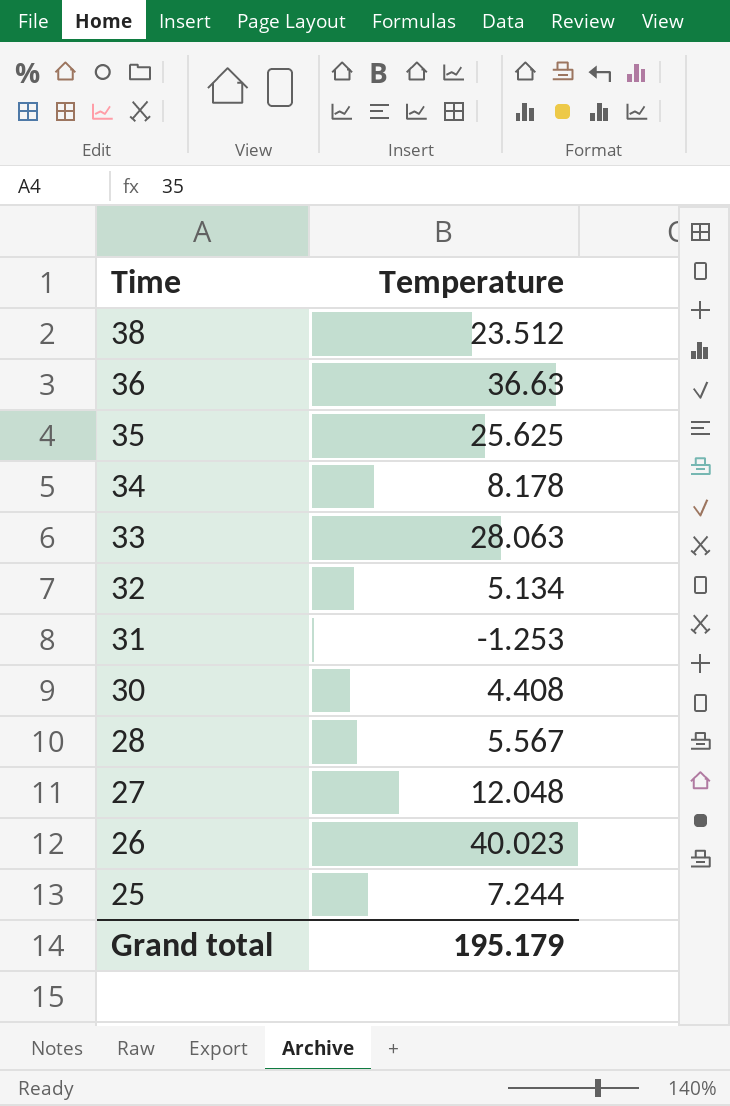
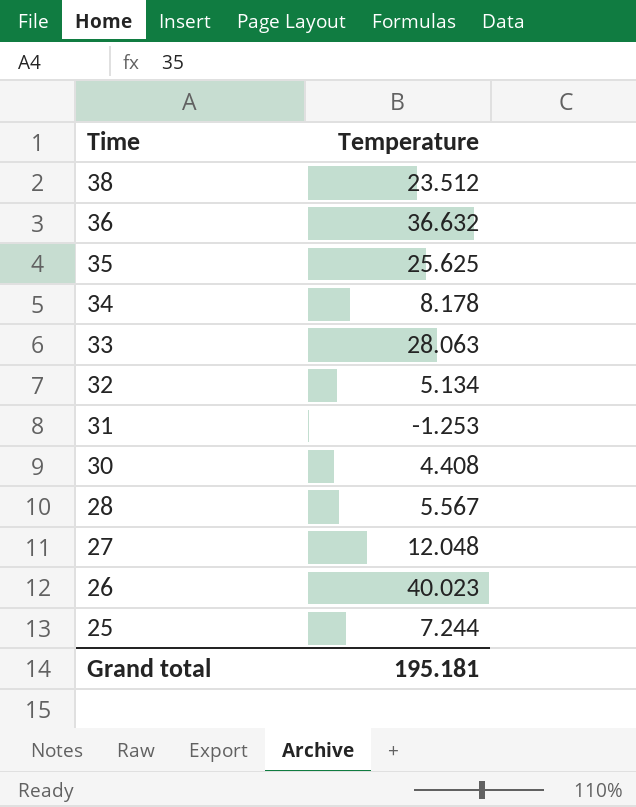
36 | Temperature: 36.63 -> 36.632
Grand total | Temperature: 195.179 -> 195.181

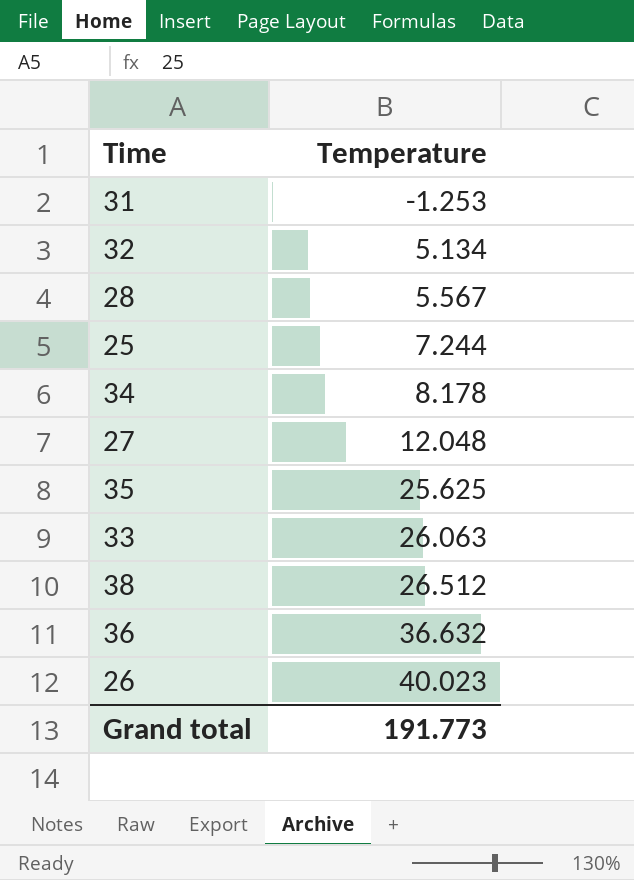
row order: Time descending -> Temperature ascending
row 30: 4.408 -> none
33 | Temperature: 28.063 -> 26.063
38 | Temperature: 23.512 -> 26.512
Grand total | Temperature: 195.181 -> 191.773

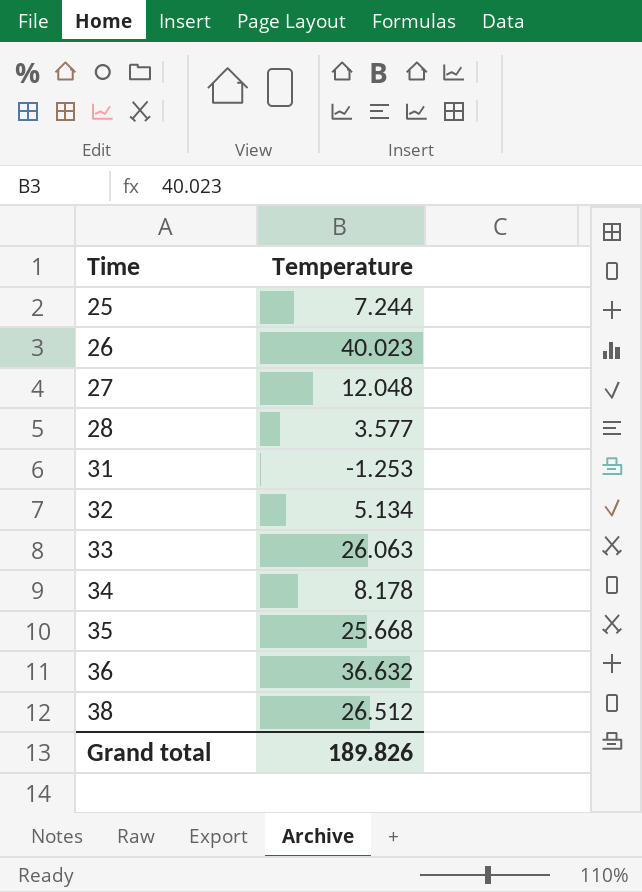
row order: Temperature ascending -> Time ascending
28 | Temperature: 5.567 -> 3.577
35 | Temperature: 25.625 -> 25.668
Grand total | Temperature: 191.773 -> 189.826

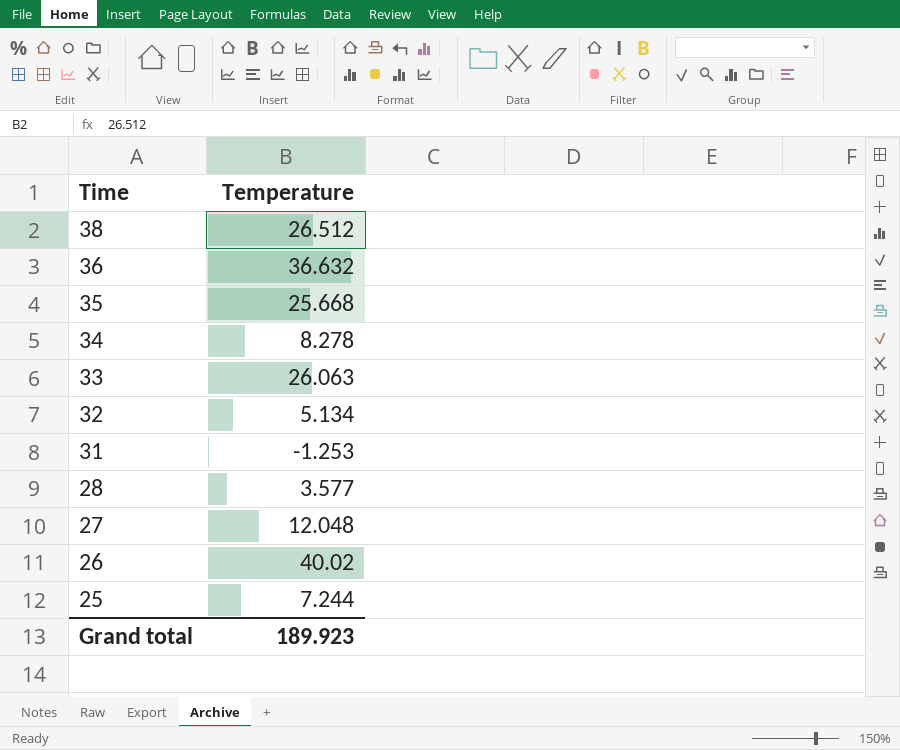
row order: Time ascending -> Time descending
34 | Temperature: 8.178 -> 8.278
26 | Temperature: 40.023 -> 40.02
Grand total | Temperature: 189.826 -> 189.923

